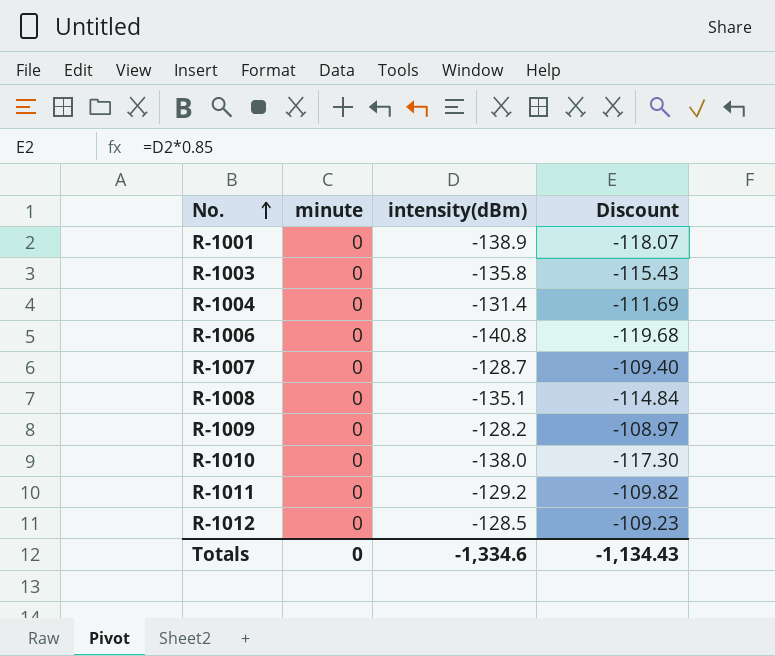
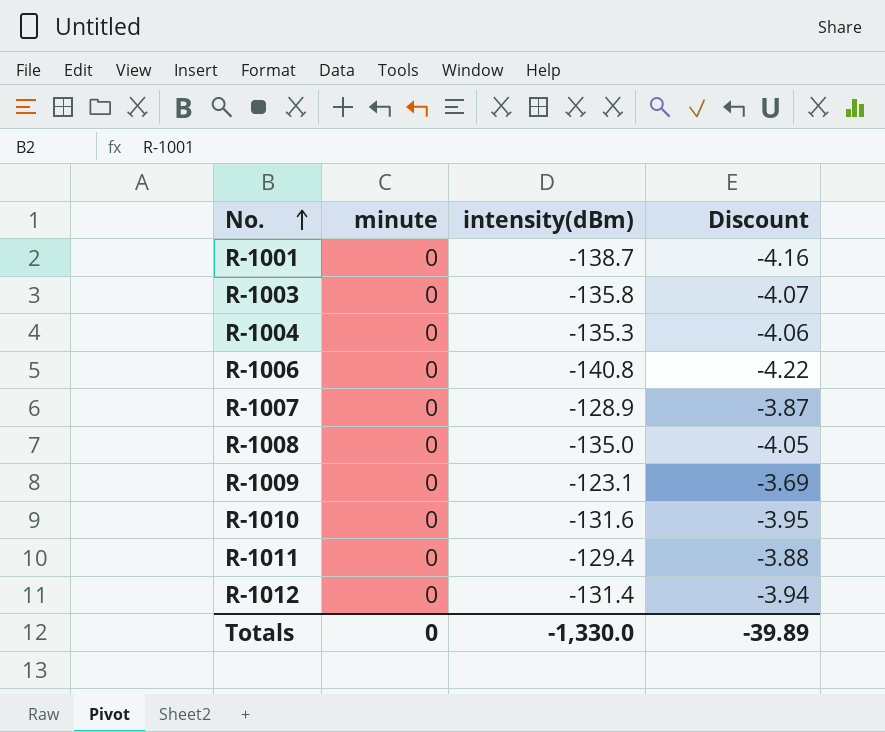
column Discount | formula: [intensity(dBm)] * 0.85 -> [intensity(dBm)] * 0.03
R-1001 | intensity(dBm): -138.9 -> -138.7
R-1004 | intensity(dBm): -131.4 -> -135.3
R-1007 | intensity(dBm): -128.7 -> -128.9
R-1008 | intensity(dBm): -135.1 -> -135.0
R-1009 | intensity(dBm): -128.2 -> -123.1
R-1010 | intensity(dBm): -138.0 -> -131.6
R-1011 | intensity(dBm): -129.2 -> -129.4
R-1012 | intensity(dBm): -128.5 -> -131.4
Totals | intensity(dBm): -1,334.6 -> -1,330.0
Totals | Discount: -1,134.43 -> -39.89

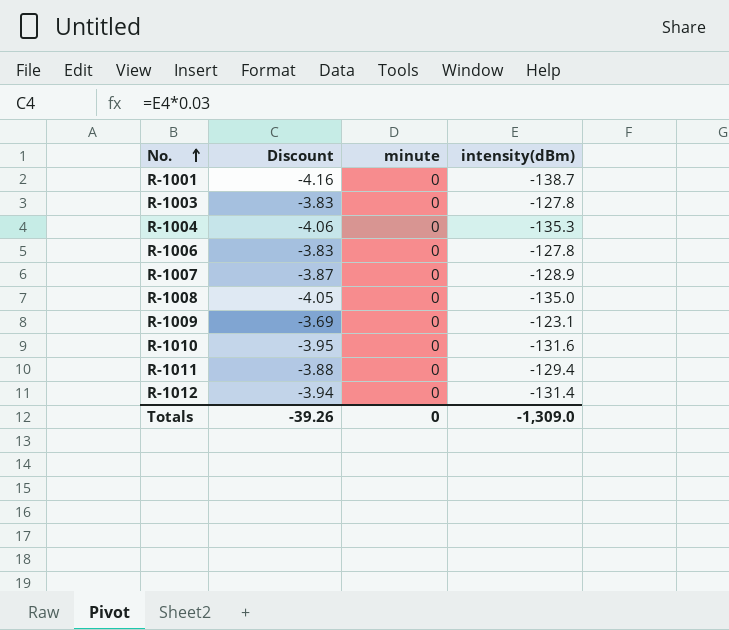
column Discount | position: 4 -> 2
R-1003 | Discount: -4.07 -> -3.83
R-1003 | intensity(dBm): -135.8 -> -127.8
R-1006 | Discount: -4.22 -> -3.83
R-1006 | intensity(dBm): -140.8 -> -127.8
Totals | Discount: -39.89 -> -39.26
Totals | intensity(dBm): -1,330.0 -> -1,309.0

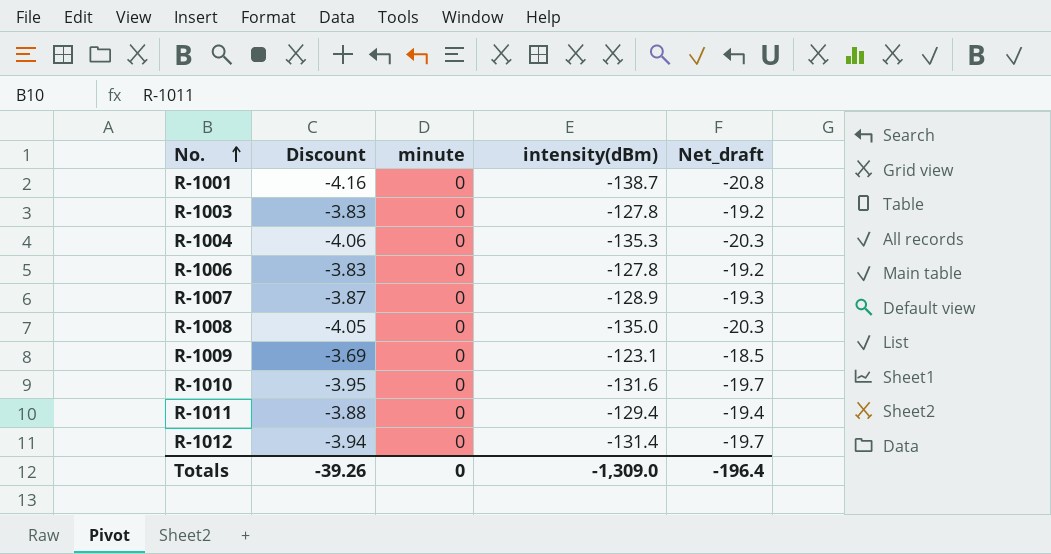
column Net_draft | formula: none -> [intensity(dBm)] * 0.15

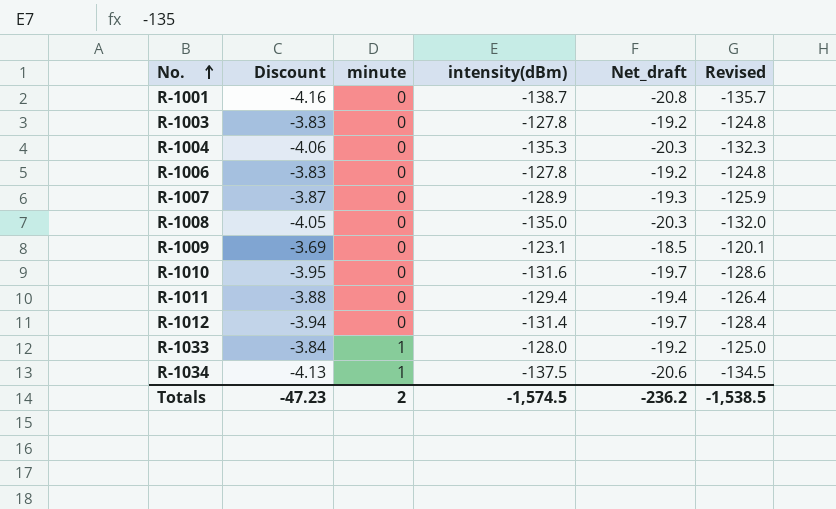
column Revised | formula: none -> [intensity(dBm)] + 3
row R-1033: none -> -3.84 | 1 | -128.0 | -19.2 | -125.0
row R-1034: none -> -4.13 | 1 | -137.5 | -20.6 | -134.5
Totals | Discount: -39.26 -> -47.23
Totals | minute: 0 -> 2
Totals | intensity(dBm): -1,309.0 -> -1,574.5
Totals | Net_draft: -196.4 -> -236.2

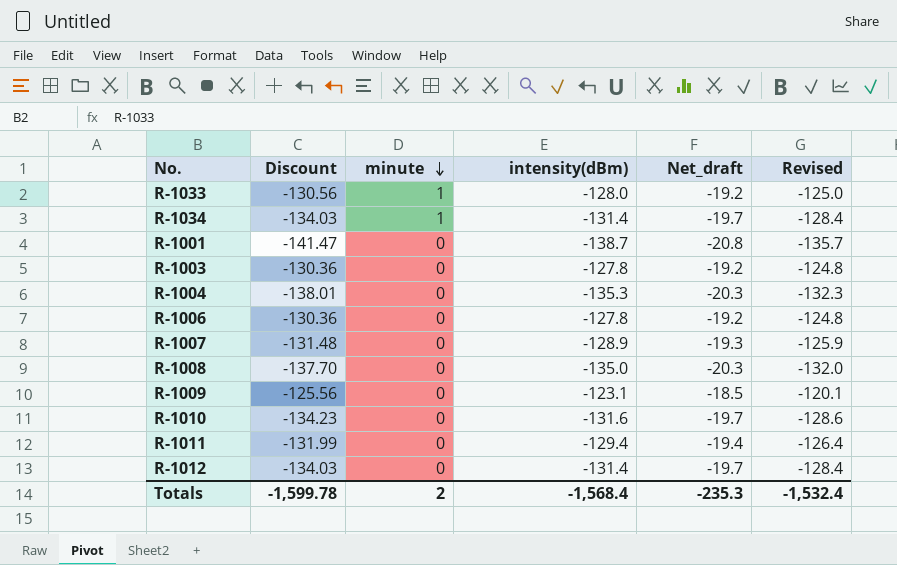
row order: No. ascending -> minute descending
column Discount | formula: [intensity(dBm)] * 0.03 -> [intensity(dBm)] * 1.02
R-1034 | intensity(dBm): -137.5 -> -131.4
R-1034 | Net_draft: -20.6 -> -19.7
R-1034 | Revised: -134.5 -> -128.4
Totals | Discount: -47.23 -> -1,599.78
Totals | intensity(dBm): -1,574.5 -> -1,568.4
Totals | Net_draft: -236.2 -> -235.3
Totals | Revised: -1,538.5 -> -1,532.4

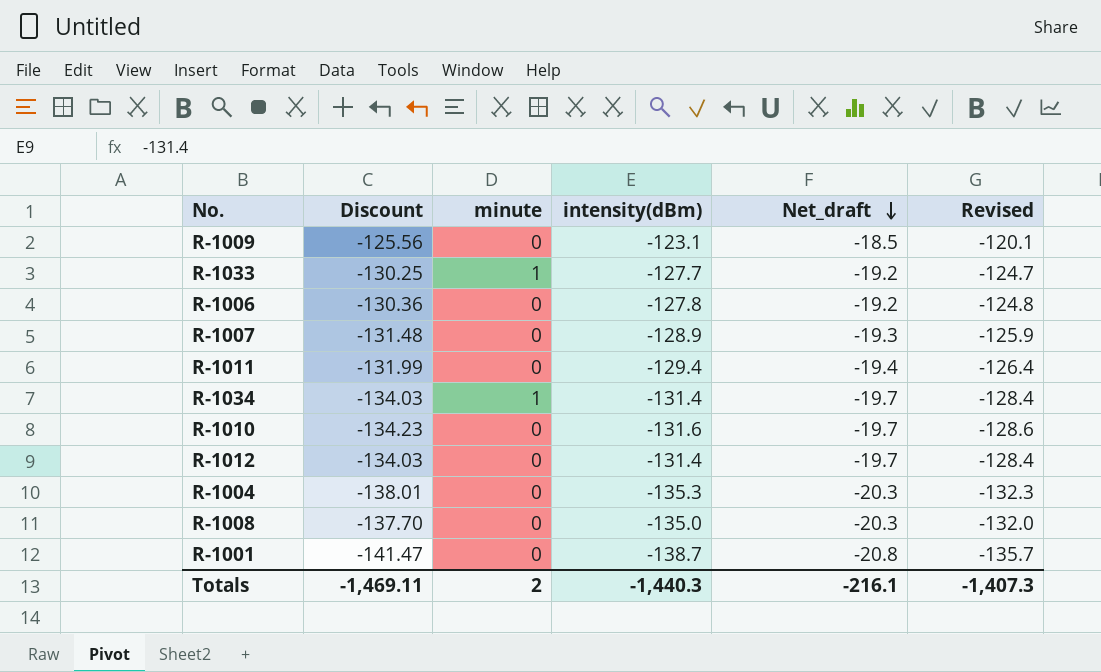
row order: minute descending -> Net_draft descending
row R-1003: -130.36 | 0 | -127.8 | -19.2 | -124.8 -> none
R-1033 | Discount: -130.56 -> -130.25
R-1033 | intensity(dBm): -128.0 -> -127.7
R-1033 | Revised: -125.0 -> -124.7
Totals | Discount: -1,599.78 -> -1,469.11
Totals | intensity(dBm): -1,568.4 -> -1,440.3
Totals | Net_draft: -235.3 -> -216.1
Totals | Revised: -1,532.4 -> -1,407.3

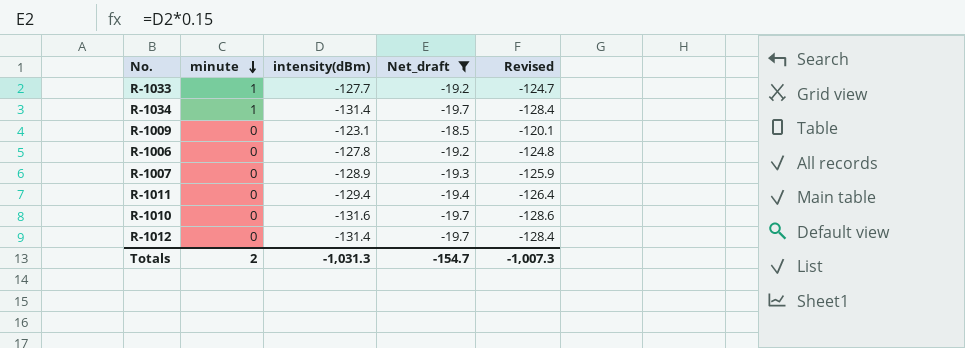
filter: none -> Net_draft >= -19.7
row order: Net_draft descending -> minute descending
column Discount | formula: [intensity(dBm)] * 1.02 -> none
Totals | intensity(dBm): -1,440.3 -> -1,031.3
Totals | Net_draft: -216.1 -> -154.7
Totals | Revised: -1,407.3 -> -1,007.3

